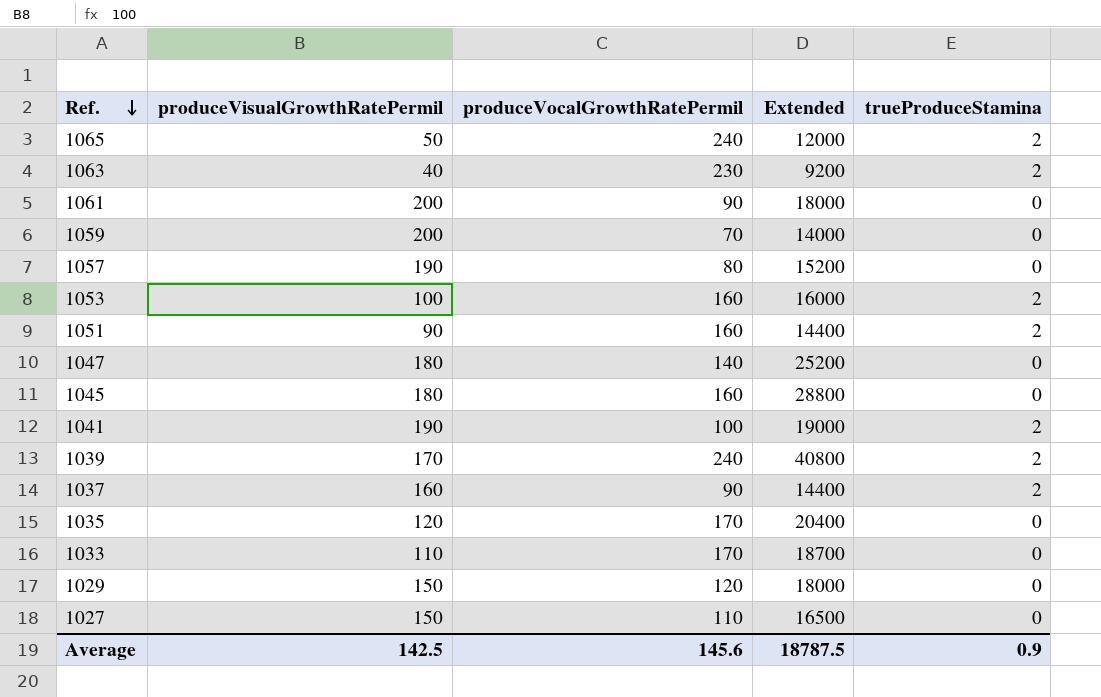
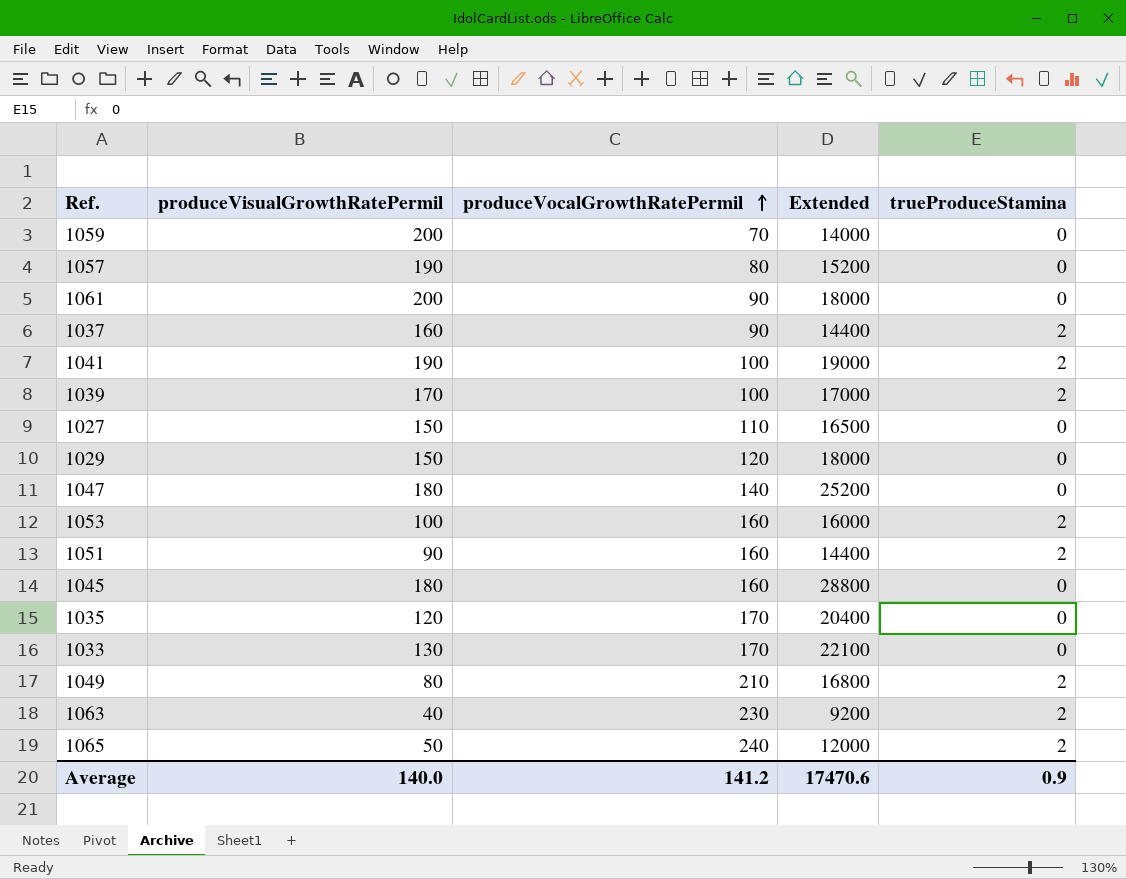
row order: Ref. descending -> produceVocalGrowthRatePermil ascending
1039 | produceVocalGrowthRatePermil: 240 -> 100
1039 | Extended: 40800 -> 17000
1033 | produceVisualGrowthRatePermil: 110 -> 130
1033 | Extended: 18700 -> 22100
row 1049: none -> 80 | 210 | 16800 | 2
Average | produceVisualGrowthRatePermil: 142.5 -> 140.0
Average | produceVocalGrowthRatePermil: 145.6 -> 141.2
Average | Extended: 18787.5 -> 17470.6

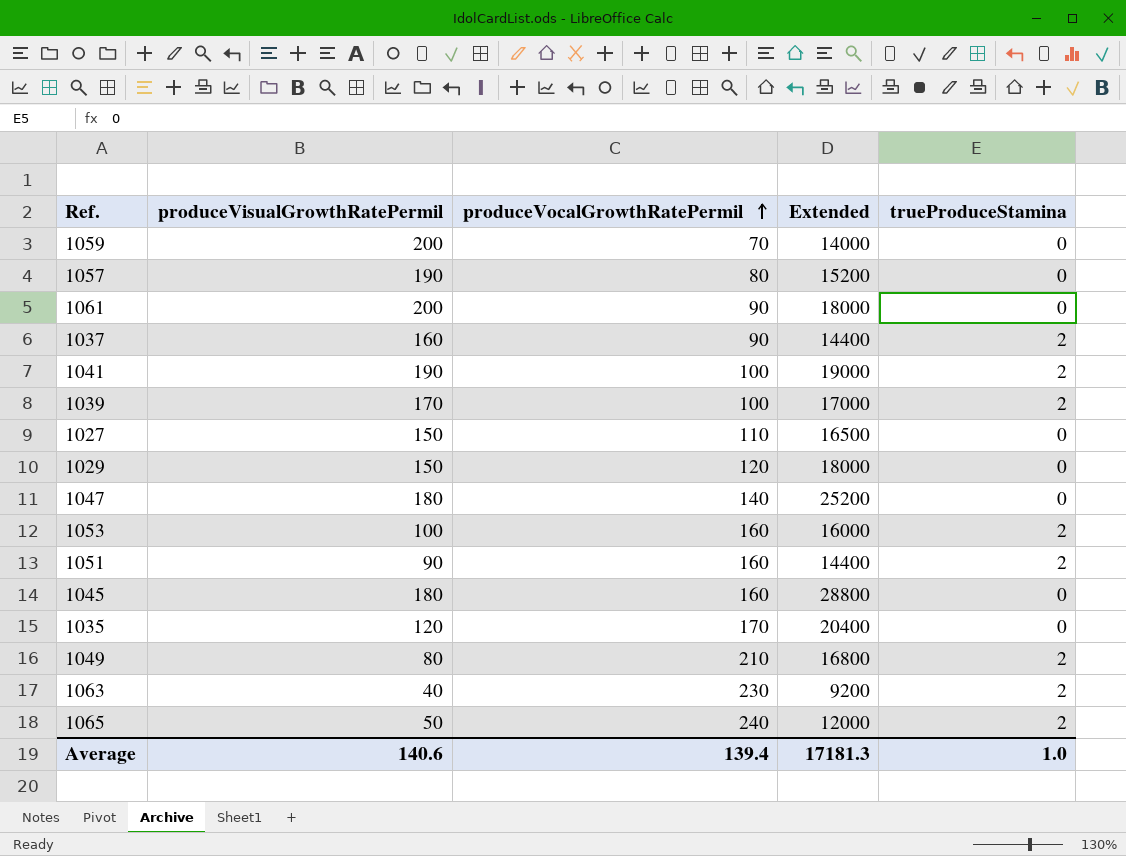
row 1033: 130 | 170 | 22100 | 0 -> none
Average | produceVisualGrowthRatePermil: 140.0 -> 140.6
Average | produceVocalGrowthRatePermil: 141.2 -> 139.4
Average | Extended: 17470.6 -> 17181.3
Average | trueProduceStamina: 0.9 -> 1.0

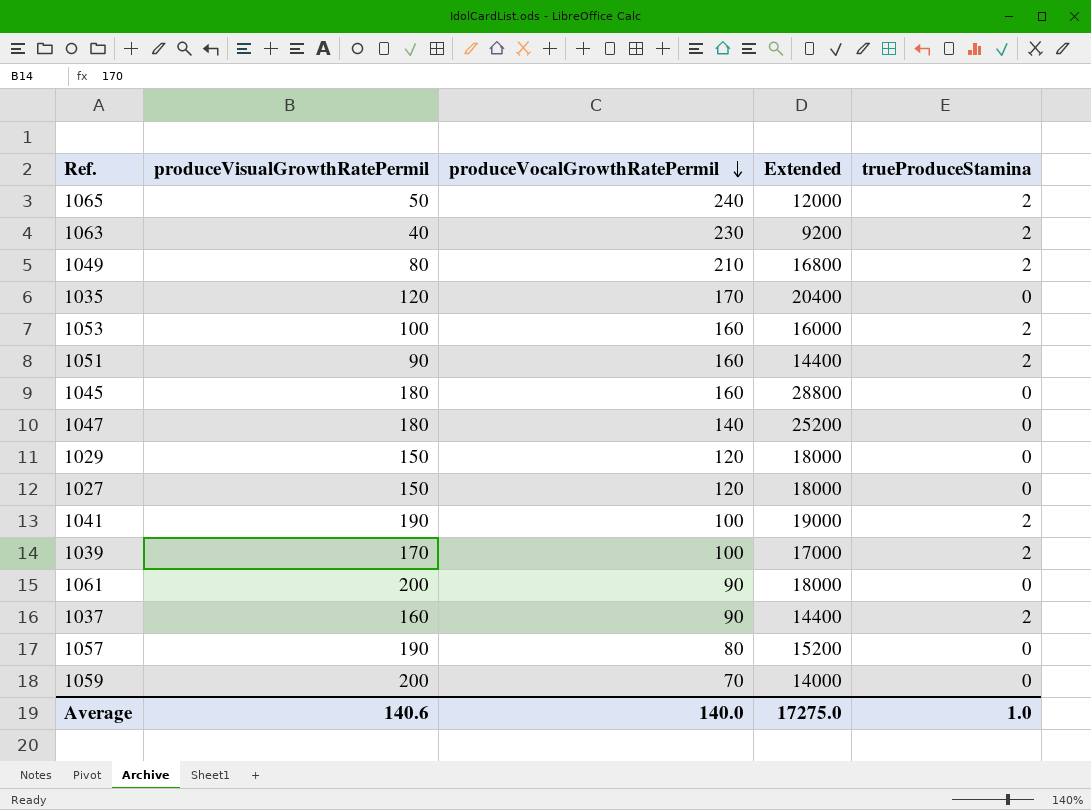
row order: produceVocalGrowthRatePermil ascending -> produceVocalGrowthRatePermil descending
1027 | produceVocalGrowthRatePermil: 110 -> 120
1027 | Extended: 16500 -> 18000
Average | produceVocalGrowthRatePermil: 139.4 -> 140.0
Average | Extended: 17181.3 -> 17275.0

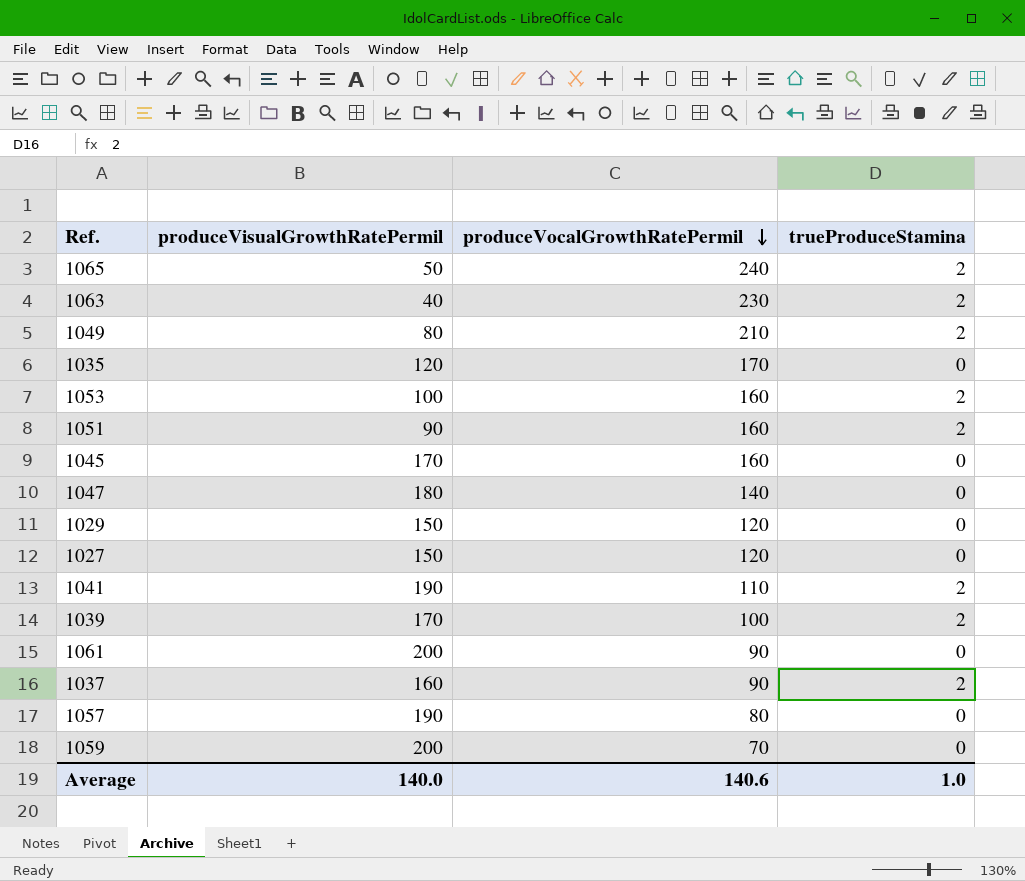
column Extended | formula: [produceVisualGrowthRatePermil] * [produceVocalGrowthRatePermil] -> none
1045 | produceVisualGrowthRatePermil: 180 -> 170
1041 | produceVocalGrowthRatePermil: 100 -> 110
Average | produceVisualGrowthRatePermil: 140.6 -> 140.0
Average | produceVocalGrowthRatePermil: 140.0 -> 140.6

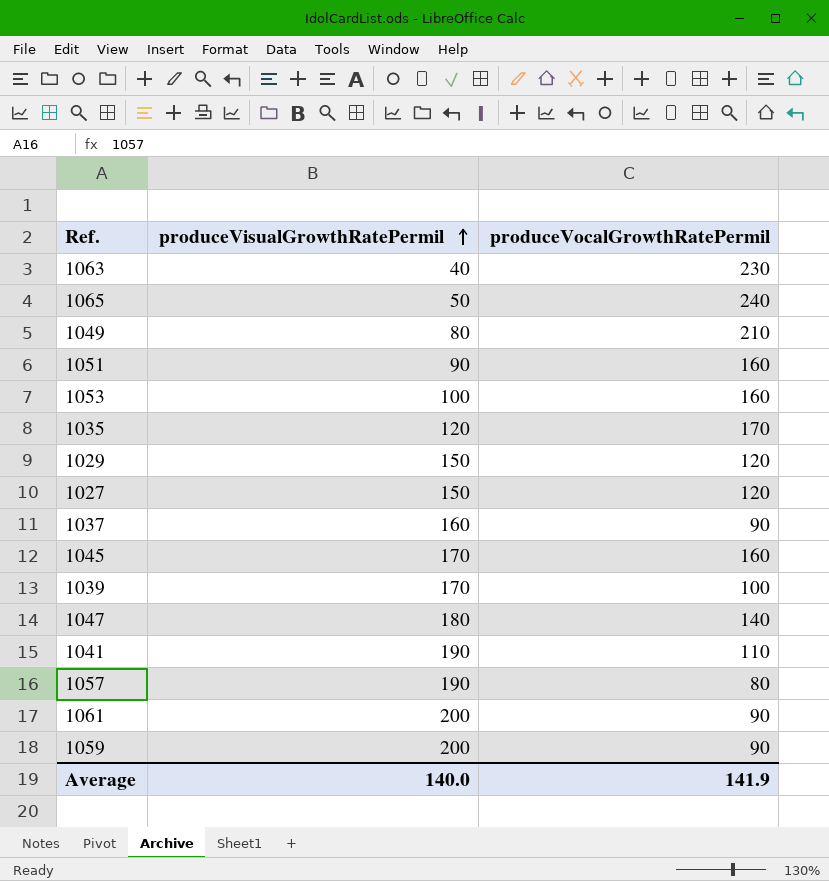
row order: produceVocalGrowthRatePermil descending -> produceVisualGrowthRatePermil ascending
column trueProduceStamina | position: 4 -> none
1059 | produceVocalGrowthRatePermil: 70 -> 90
Average | produceVocalGrowthRatePermil: 140.6 -> 141.9

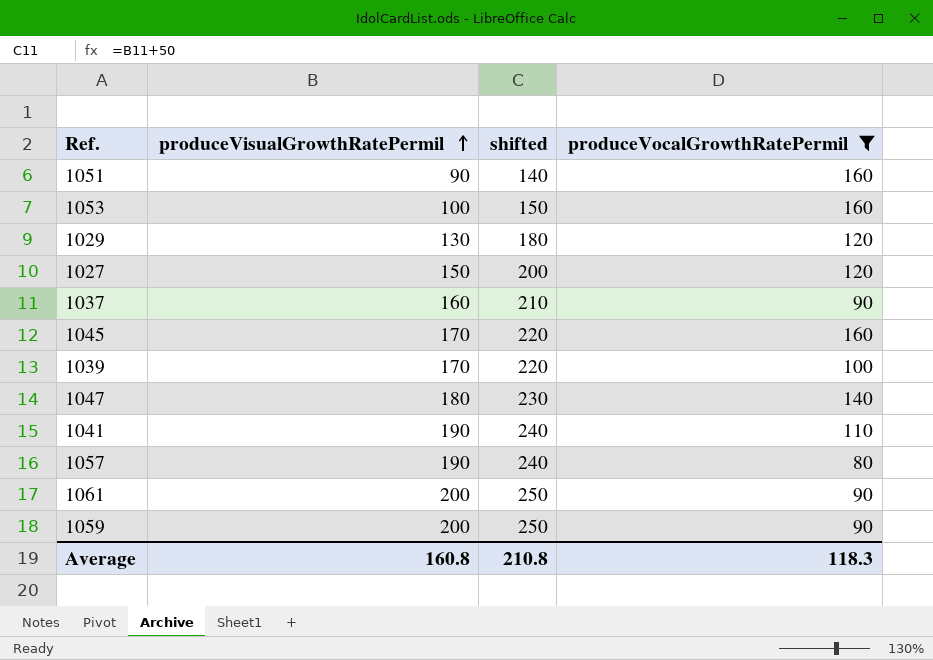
filter: none -> produceVocalGrowthRatePermil <= 160
column shifted | formula: none -> [produceVisualGrowthRatePermil] + 50
1029 | produceVisualGrowthRatePermil: 150 -> 130
Average | produceVisualGrowthRatePermil: 140.0 -> 160.8
Average | produceVocalGrowthRatePermil: 141.9 -> 118.3

